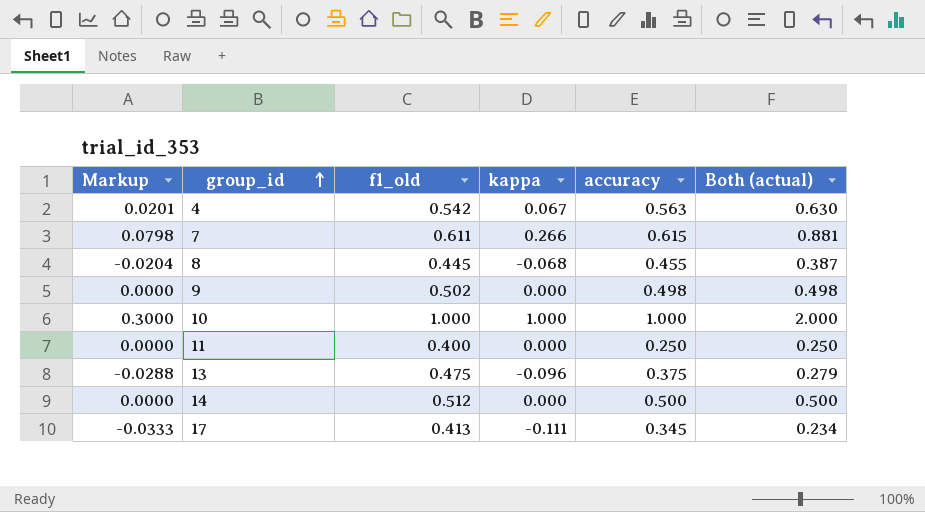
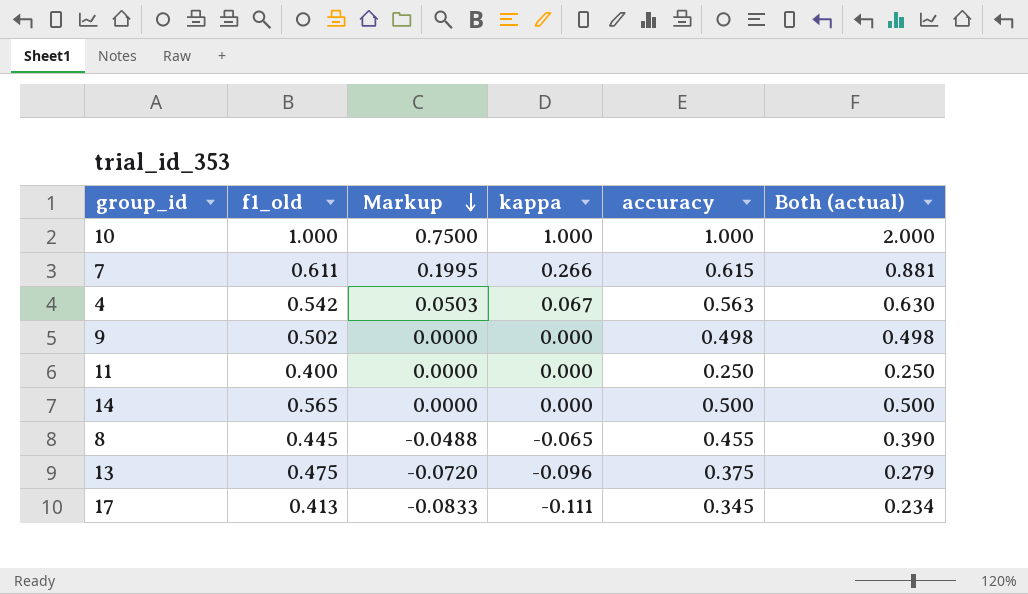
row order: group_id ascending -> Markup descending
column Markup | formula: [kappa] * 0.3 -> [kappa] * 0.75
column Markup | position: 1 -> 3
14 | f1_old: 0.512 -> 0.565
8 | kappa: -0.068 -> -0.065
8 | Both (actual): 0.387 -> 0.390

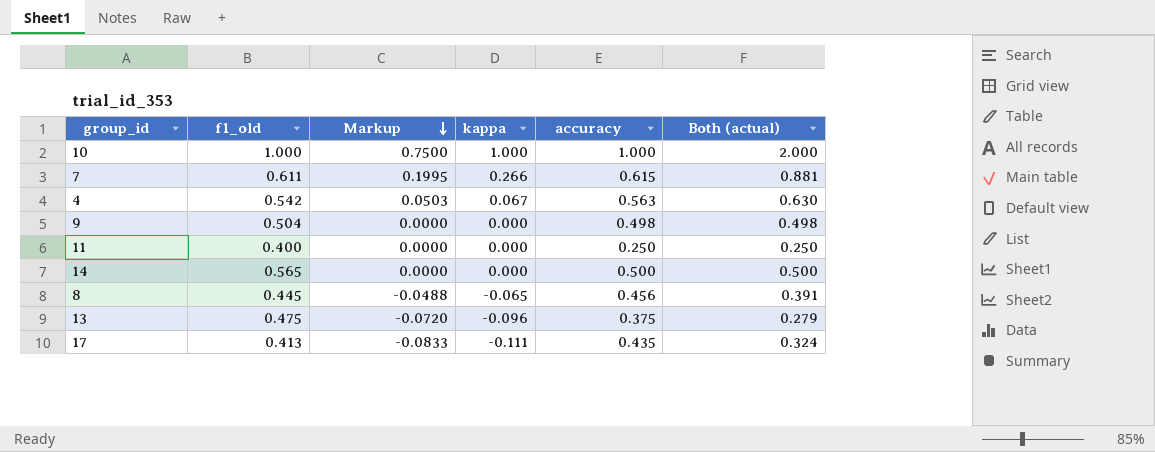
9 | f1_old: 0.502 -> 0.504
8 | accuracy: 0.455 -> 0.456
8 | Both (actual): 0.390 -> 0.391
17 | accuracy: 0.345 -> 0.435
17 | Both (actual): 0.234 -> 0.324

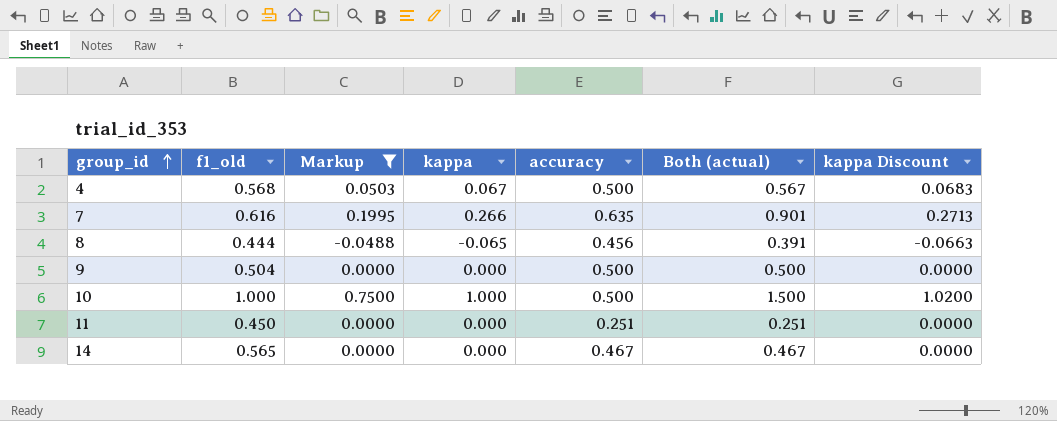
filter: none -> Markup >= -0.0488
row order: Markup descending -> group_id ascending
column kappa Discount | formula: none -> [kappa] * 1.02
4 | f1_old: 0.542 -> 0.568
4 | accuracy: 0.563 -> 0.500
4 | Both (actual): 0.630 -> 0.567
7 | f1_old: 0.611 -> 0.616
7 | accuracy: 0.615 -> 0.635
7 | Both (actual): 0.881 -> 0.901
8 | f1_old: 0.445 -> 0.444
9 | accuracy: 0.498 -> 0.500
9 | Both (actual): 0.498 -> 0.500
10 | accuracy: 1.000 -> 0.500
10 | Both (actual): 2.000 -> 1.500
11 | f1_old: 0.400 -> 0.450
11 | accuracy: 0.250 -> 0.251
11 | Both (actual): 0.250 -> 0.251
14 | accuracy: 0.500 -> 0.467
14 | Both (actual): 0.500 -> 0.467

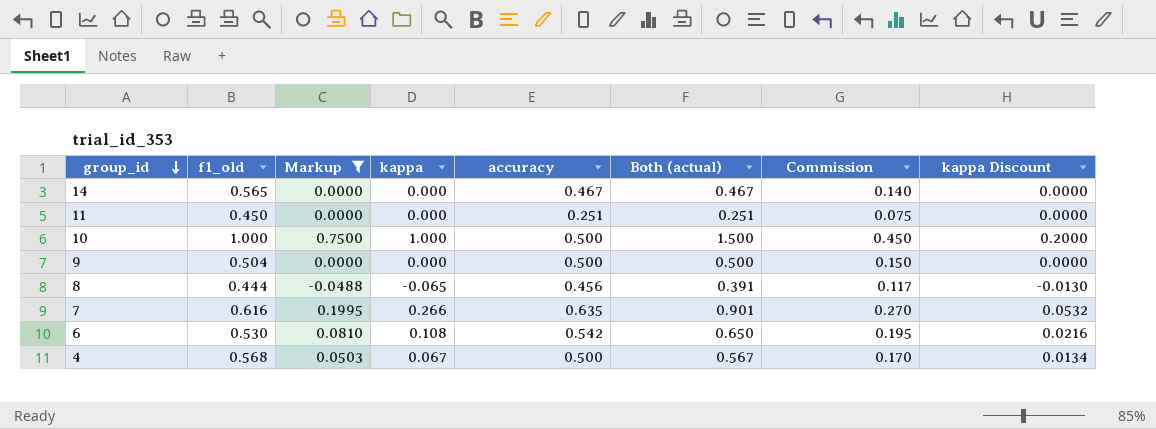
row order: group_id ascending -> group_id descending
column Commission | formula: none -> [Both (actual)] * 0.3
column kappa Discount | formula: [kappa] * 1.02 -> [kappa] * 0.2
row 6: none -> 0.530 | 0.0810 | 0.108 | 0.542 | 0.650 | 0.195 | 0.0216

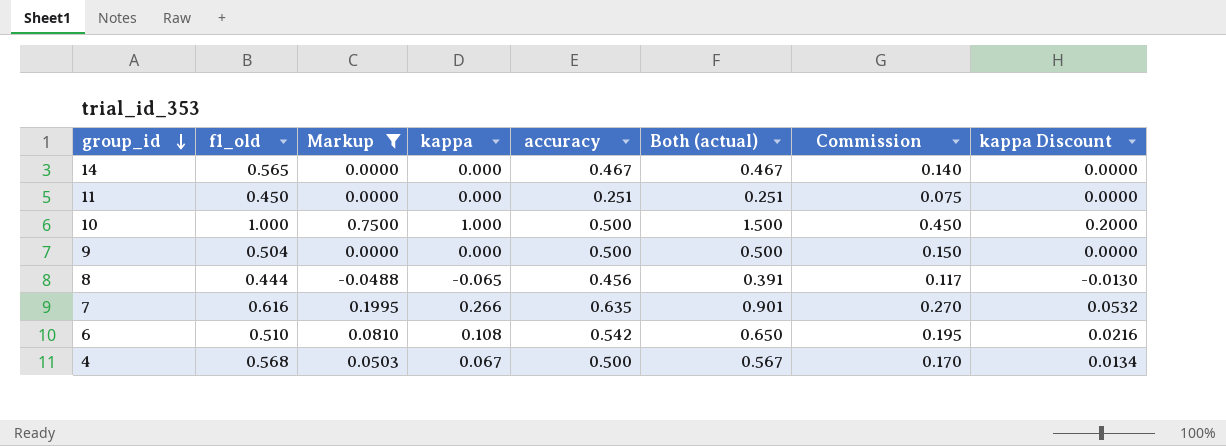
6 | f1_old: 0.530 -> 0.510

